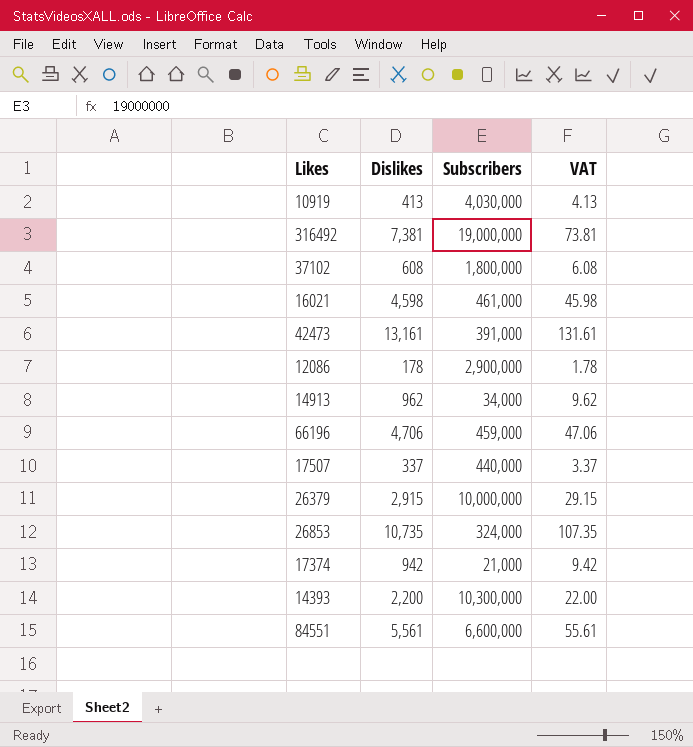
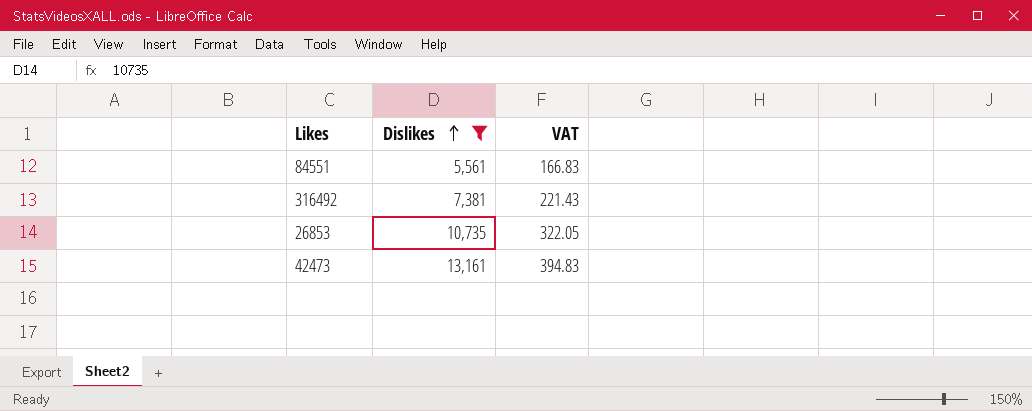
filter: none -> Dislikes >= 5,561
row order: none -> Dislikes ascending
column Subscribers | position: 3 -> none
column VAT | formula: [Dislikes] * 0.01 -> [Dislikes] * 0.03

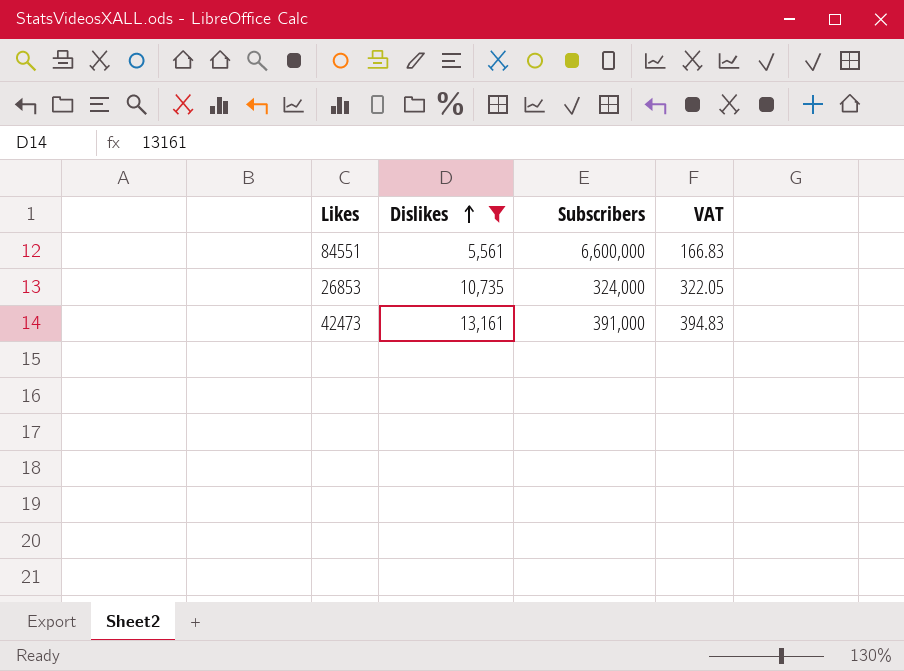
column Subscribers | position: none -> 3
row 316492: 7,381 | 221.43 -> none

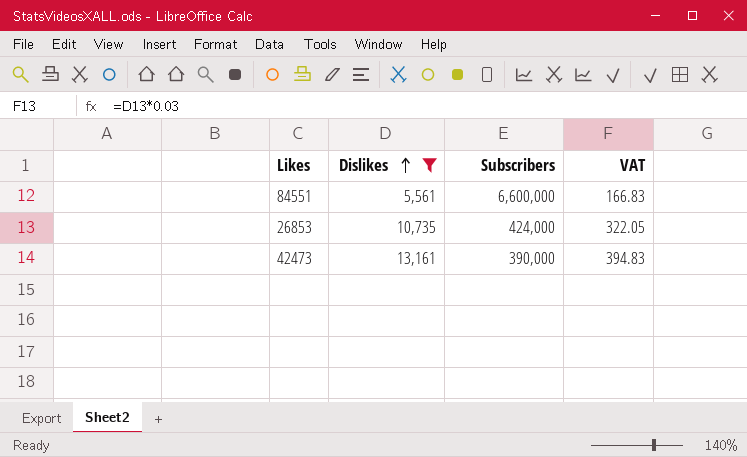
26853 | Subscribers: 324,000 -> 424,000
42473 | Subscribers: 391,000 -> 390,000

